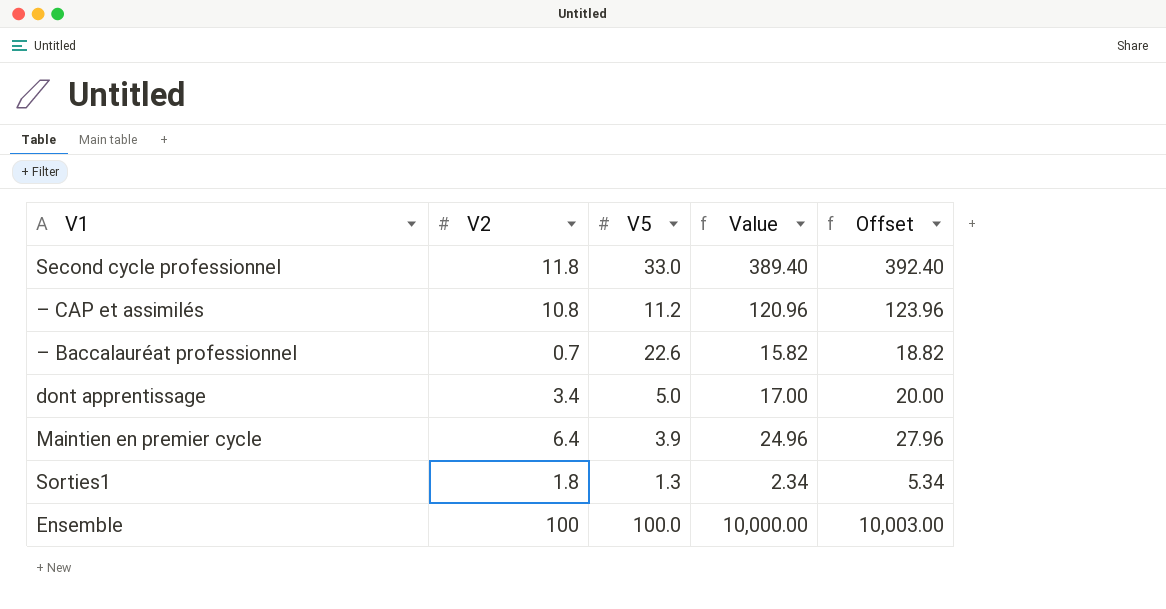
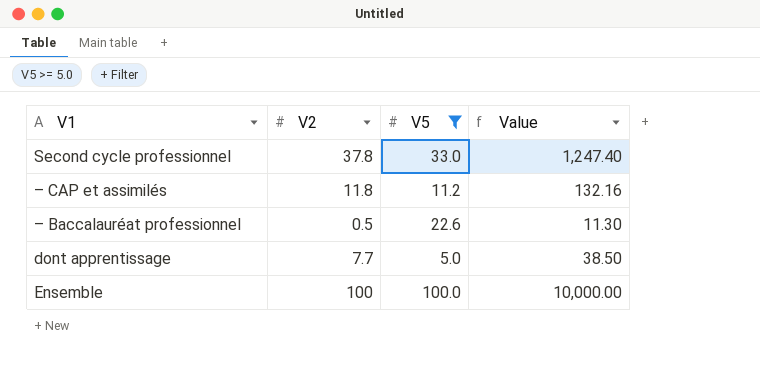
filter: none -> V5 >= 5.0
column Offset | formula: [Value] + 3 -> none
Second cycle professionnel | V2: 11.8 -> 37.8
Second cycle professionnel | Value: 389.40 -> 1,247.40
– CAP et assimilés | V2: 10.8 -> 11.8
– CAP et assimilés | Value: 120.96 -> 132.16
– Baccalauréat professionnel | V2: 0.7 -> 0.5
– Baccalauréat professionnel | Value: 15.82 -> 11.30
dont apprentissage | V2: 3.4 -> 7.7
dont apprentissage | Value: 17.00 -> 38.50

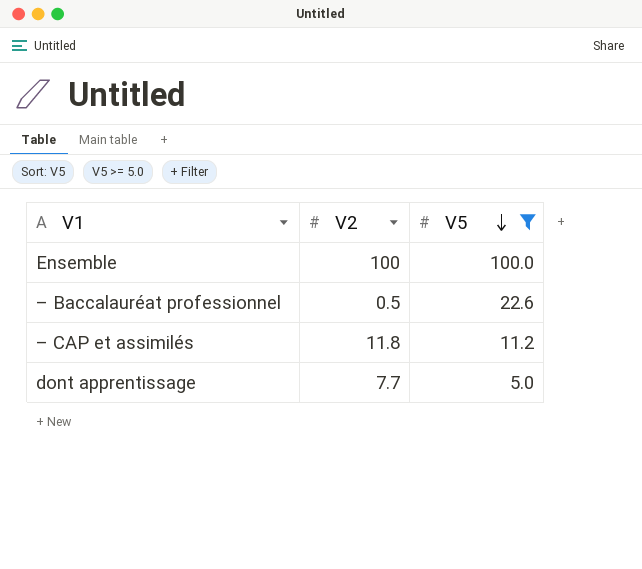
row order: none -> V5 descending
column Value | formula: [V2] * [V5] -> none
row Second cycle professionnel: 37.8 | 33.0 | 1,247.40 -> none

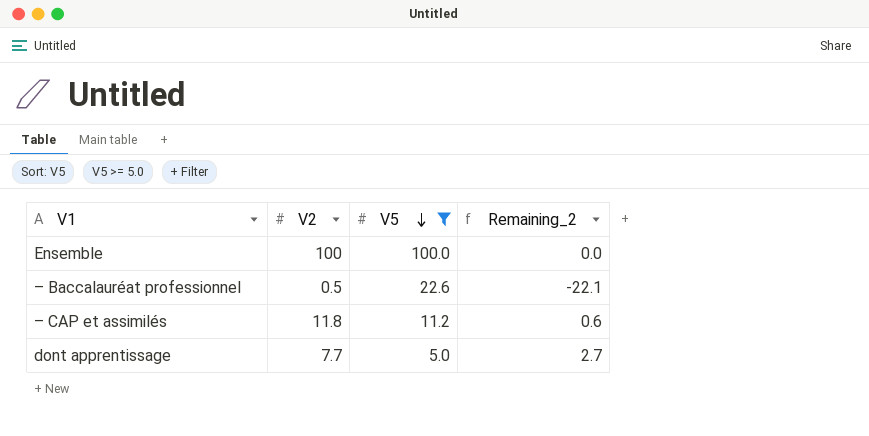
column Remaining_2 | formula: none -> [V2] - [V5]

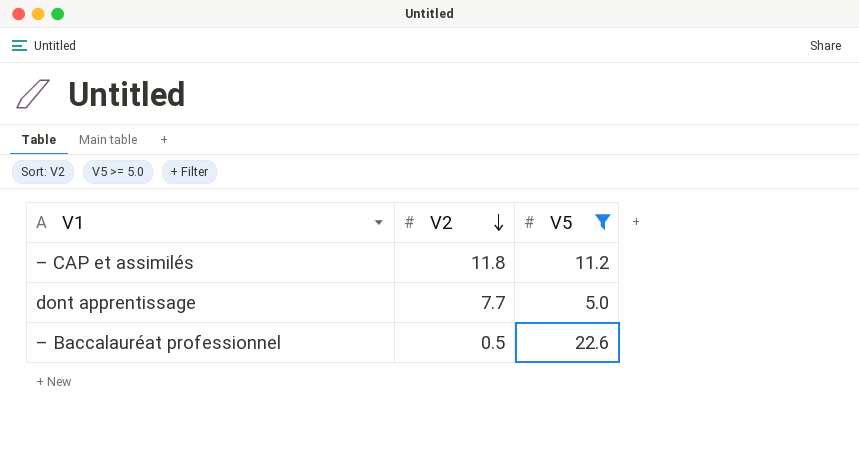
row order: V5 descending -> V2 descending
column Remaining_2 | formula: [V2] - [V5] -> none
row Ensemble: 100 | 100.0 | 0.0 -> none

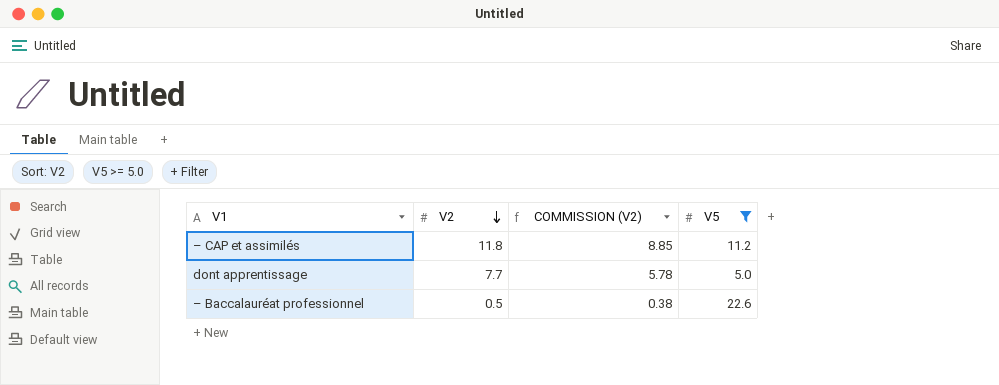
column COMMISSION (V2) | formula: none -> [V2] * 0.75

